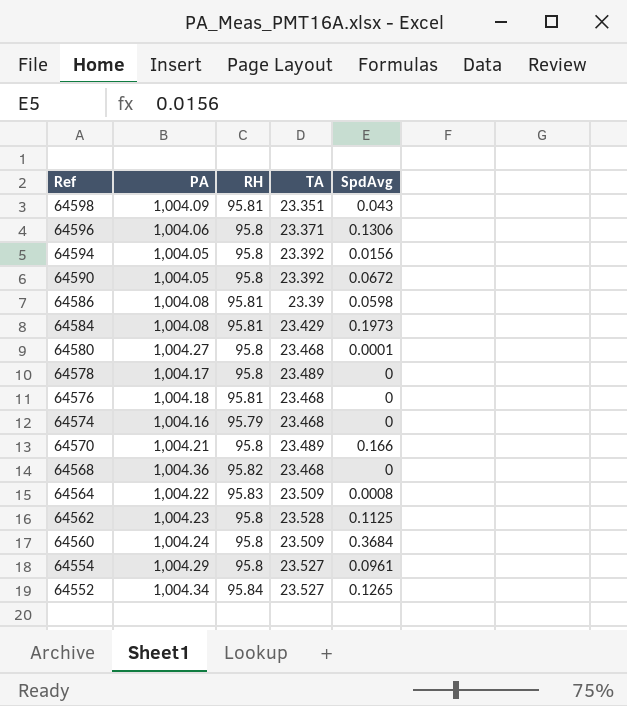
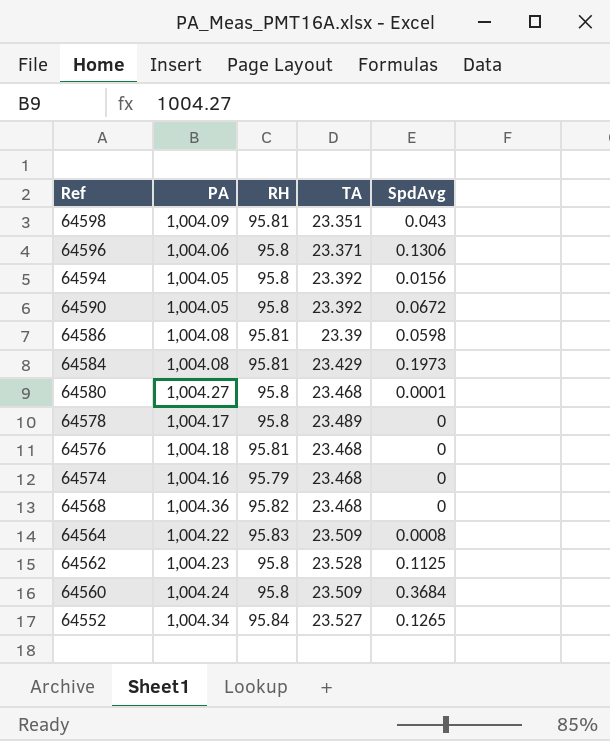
row 64570: 1,004.21 | 95.8 | 23.489 | 0.166 -> none
row 64554: 1,004.29 | 95.8 | 23.527 | 0.0961 -> none

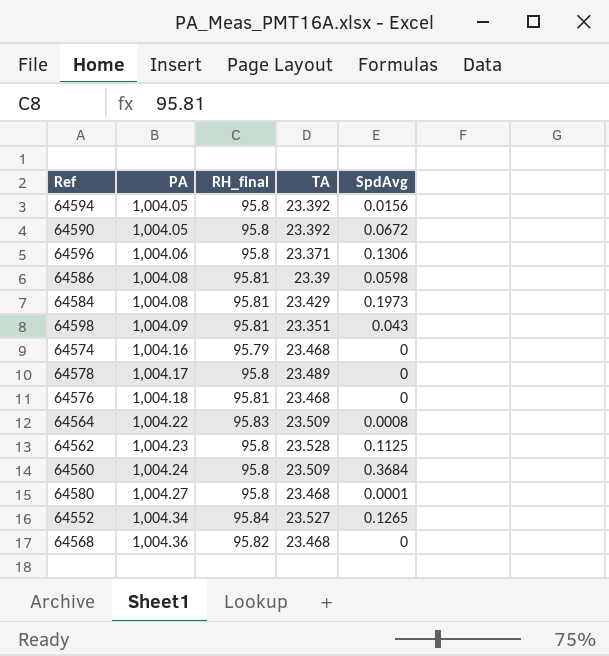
row order: Ref descending -> PA ascending
column name: RH -> RH_final

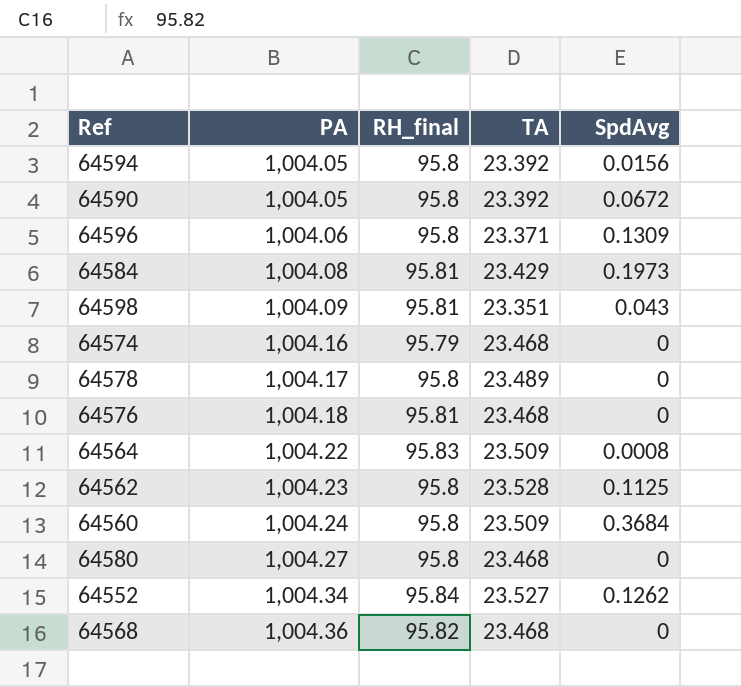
row 64586: 1,004.08 | 95.81 | 23.39 | 0.0598 -> none
64596 | SpdAvg: 0.1306 -> 0.1309
64580 | SpdAvg: 0.0001 -> 0
64552 | SpdAvg: 0.1265 -> 0.1262

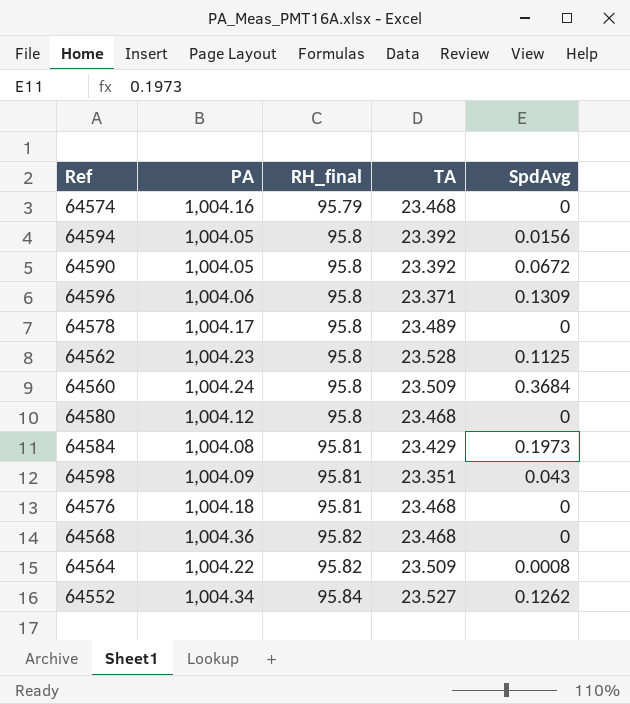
row order: PA ascending -> RH_final ascending
64580 | PA: 1,004.27 -> 1,004.12
64564 | RH_final: 95.83 -> 95.82

